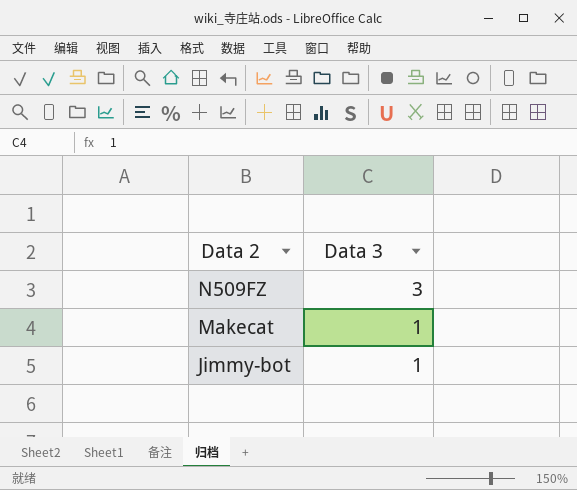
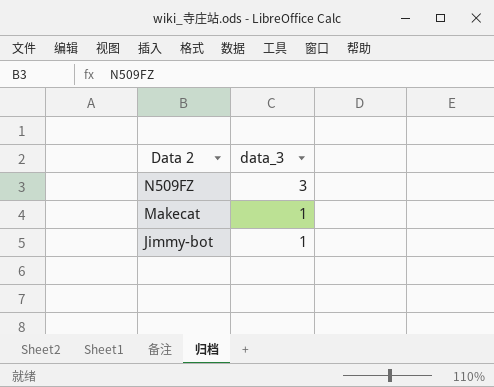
column name: Data 3 -> data_3

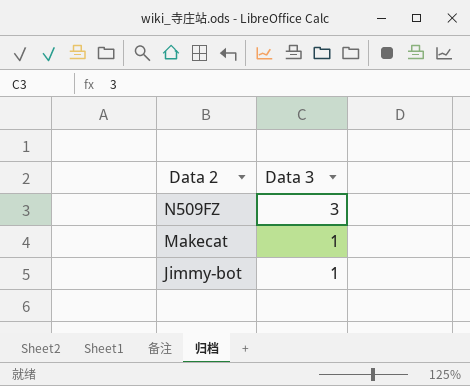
column name: data_3 -> Data 3

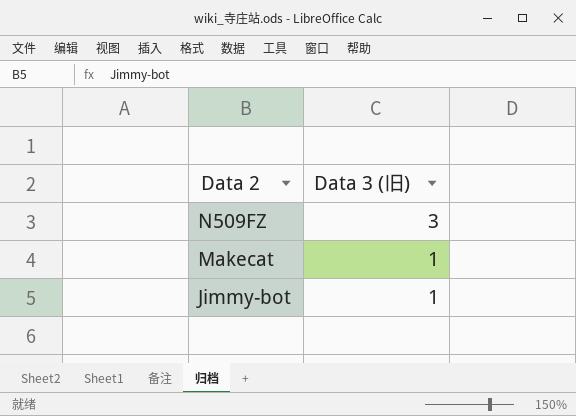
column name: Data 3 -> Data 3 (旧)

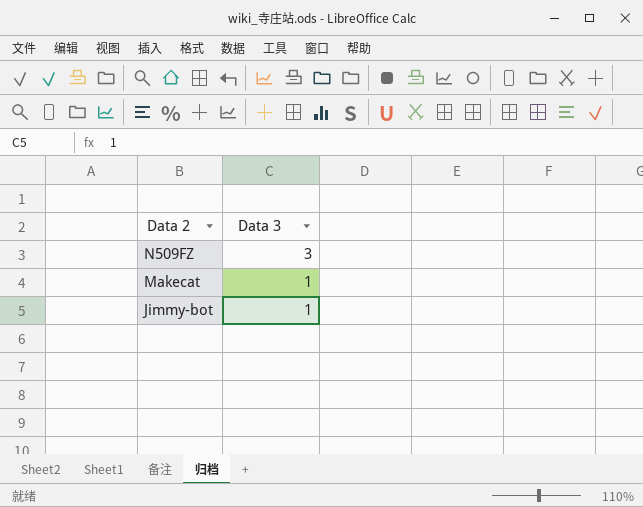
column name: Data 3 (旧) -> Data 3

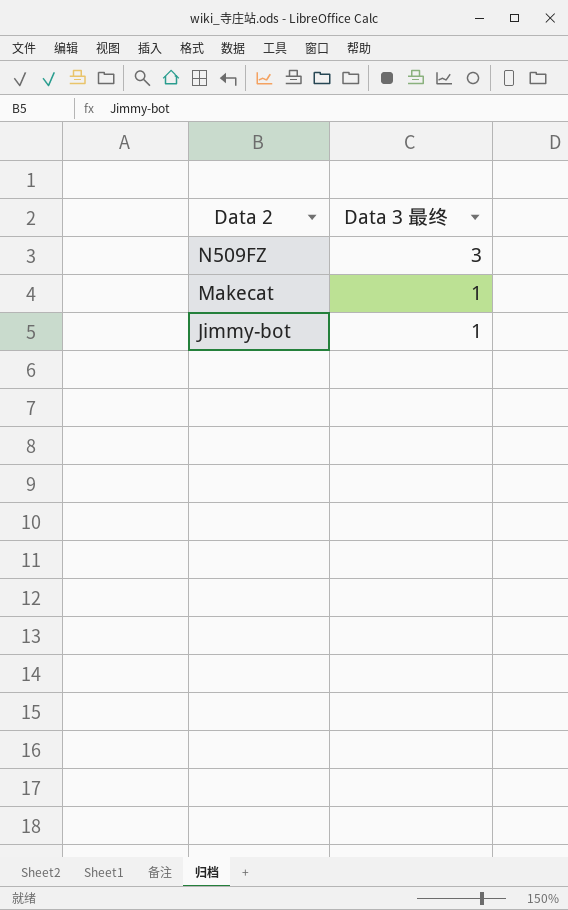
column name: Data 3 -> Data 3 最终

